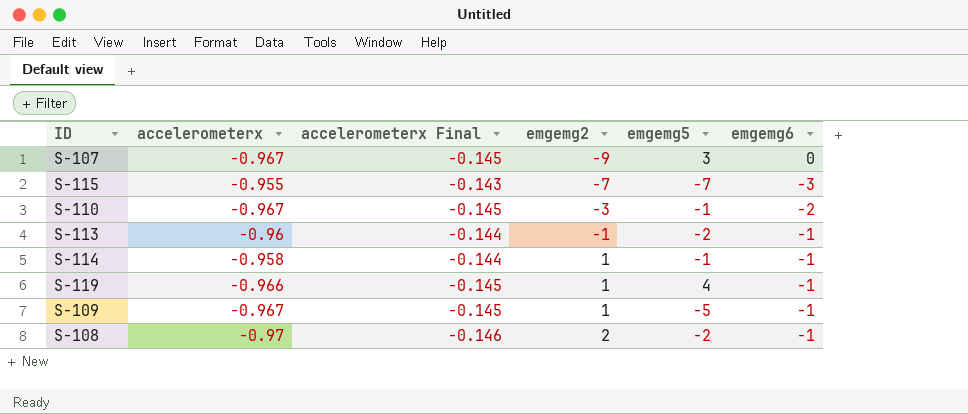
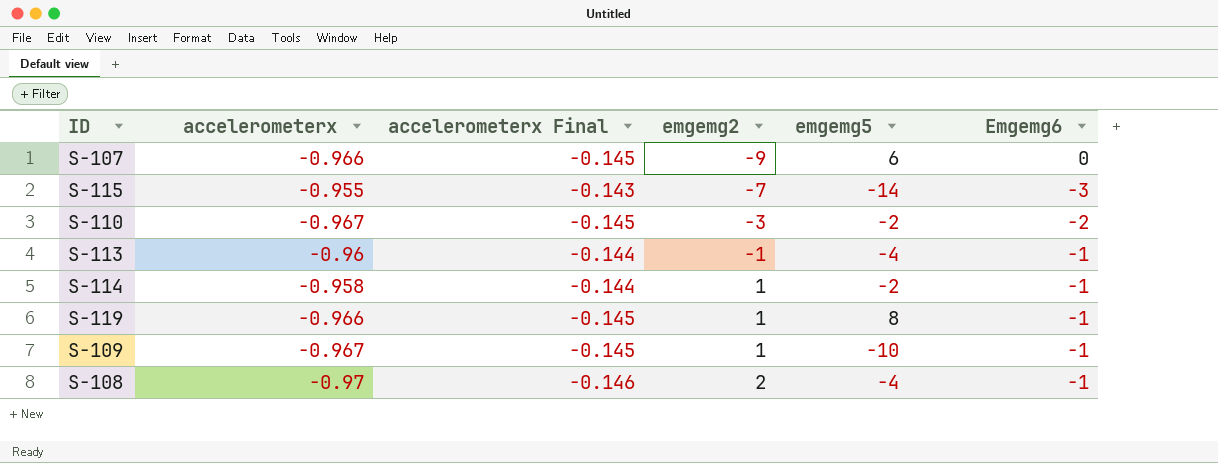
column name: emgemg6 -> Emgemg6
S-107 | accelerometerx: -0.967 -> -0.966
S-107 | emgemg5: 3 -> 6
S-115 | emgemg5: -7 -> -14
S-110 | emgemg5: -1 -> -2
S-113 | emgemg5: -2 -> -4
S-114 | emgemg5: -1 -> -2
S-119 | emgemg5: 4 -> 8
S-109 | emgemg5: -5 -> -10
S-108 | emgemg5: -2 -> -4

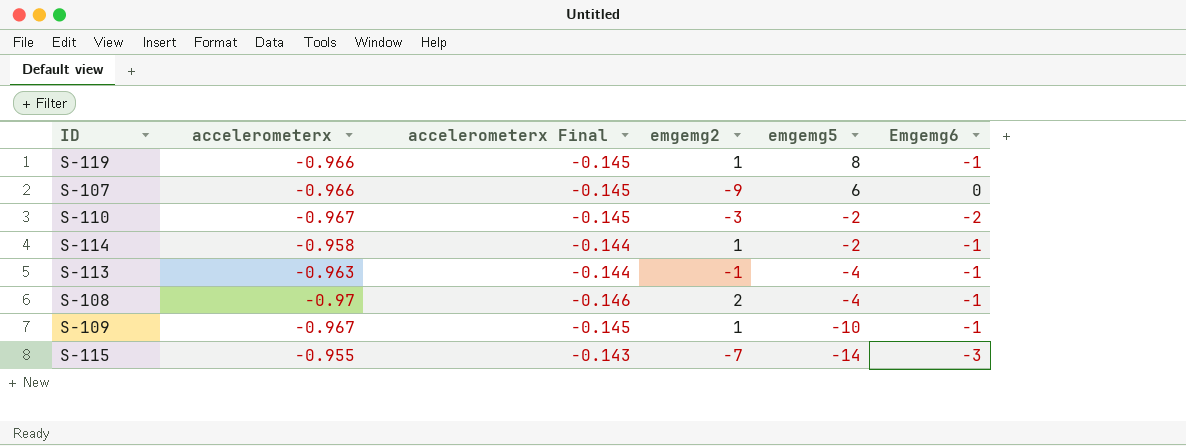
row order: emgemg2 ascending -> emgemg5 descending
S-113 | accelerometerx: -0.96 -> -0.963

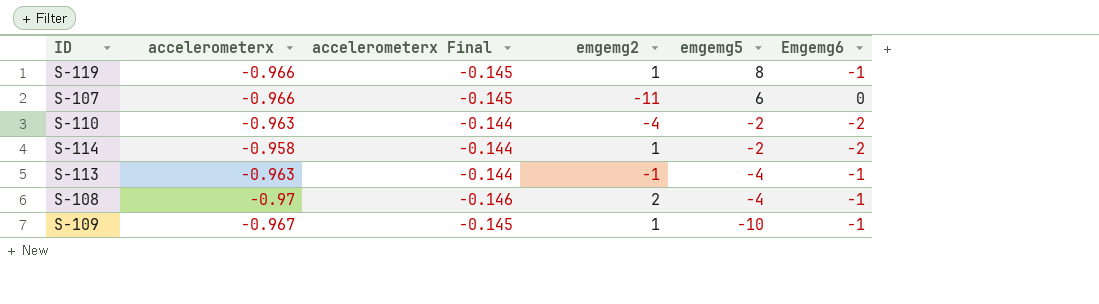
row S-115: -0.955 | -0.143 | -7 | -14 | -3 -> none
S-107 | emgemg2: -9 -> -11
S-110 | accelerometerx: -0.967 -> -0.963
S-110 | accelerometerx Final: -0.145 -> -0.144
S-110 | emgemg2: -3 -> -4
S-114 | Emgemg6: -1 -> -2

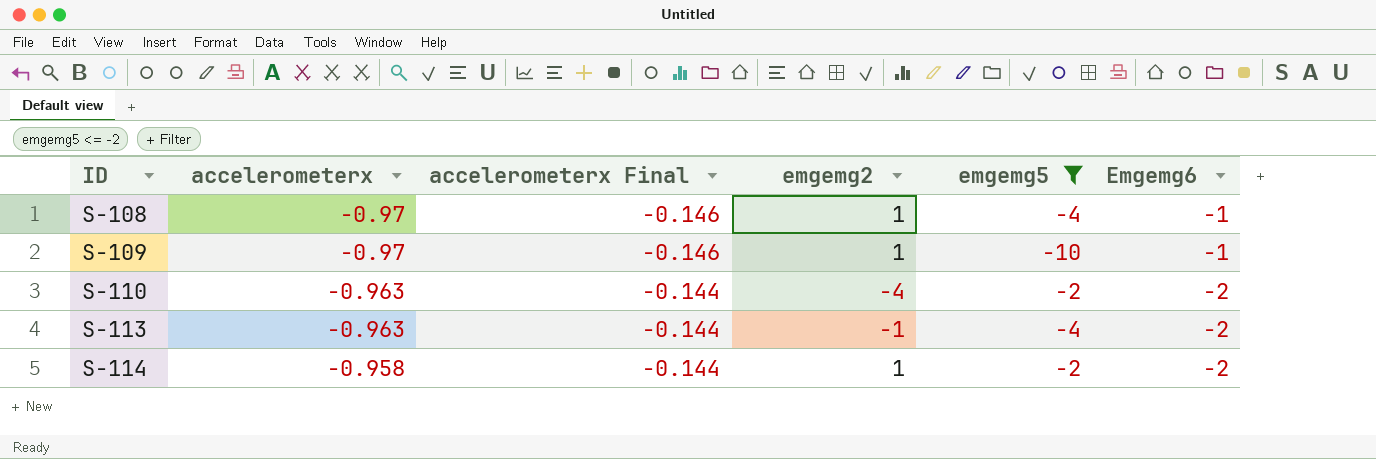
filter: none -> emgemg5 <= -2
row order: emgemg5 descending -> ID ascending
S-108 | emgemg2: 2 -> 1
S-109 | accelerometerx: -0.967 -> -0.97
S-109 | accelerometerx Final: -0.145 -> -0.146
S-113 | Emgemg6: -1 -> -2

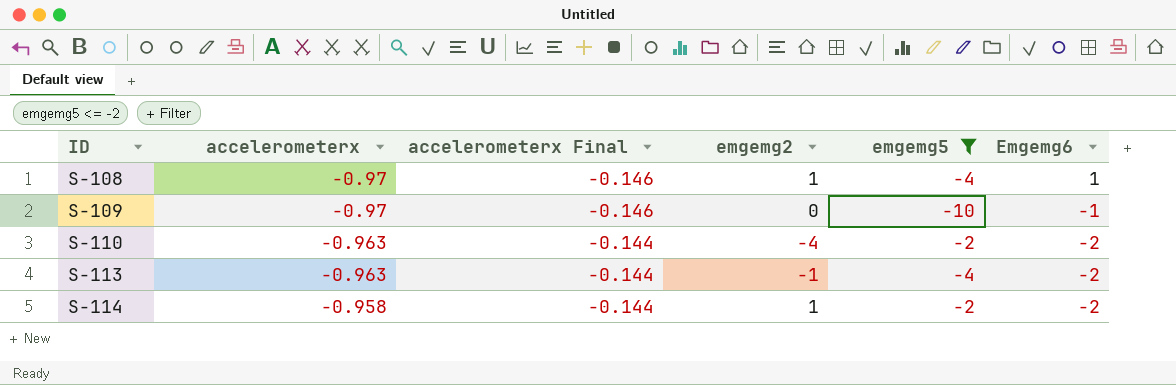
S-108 | Emgemg6: -1 -> 1
S-109 | emgemg2: 1 -> 0

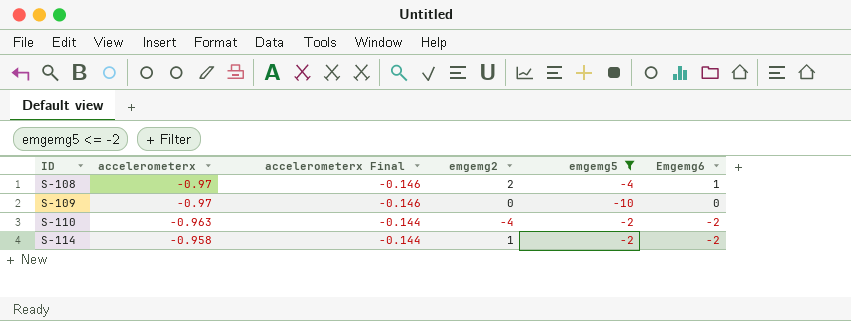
row S-113: -0.963 | -0.144 | -1 | -4 | -2 -> none
S-108 | emgemg2: 1 -> 2
S-109 | Emgemg6: -1 -> 0

